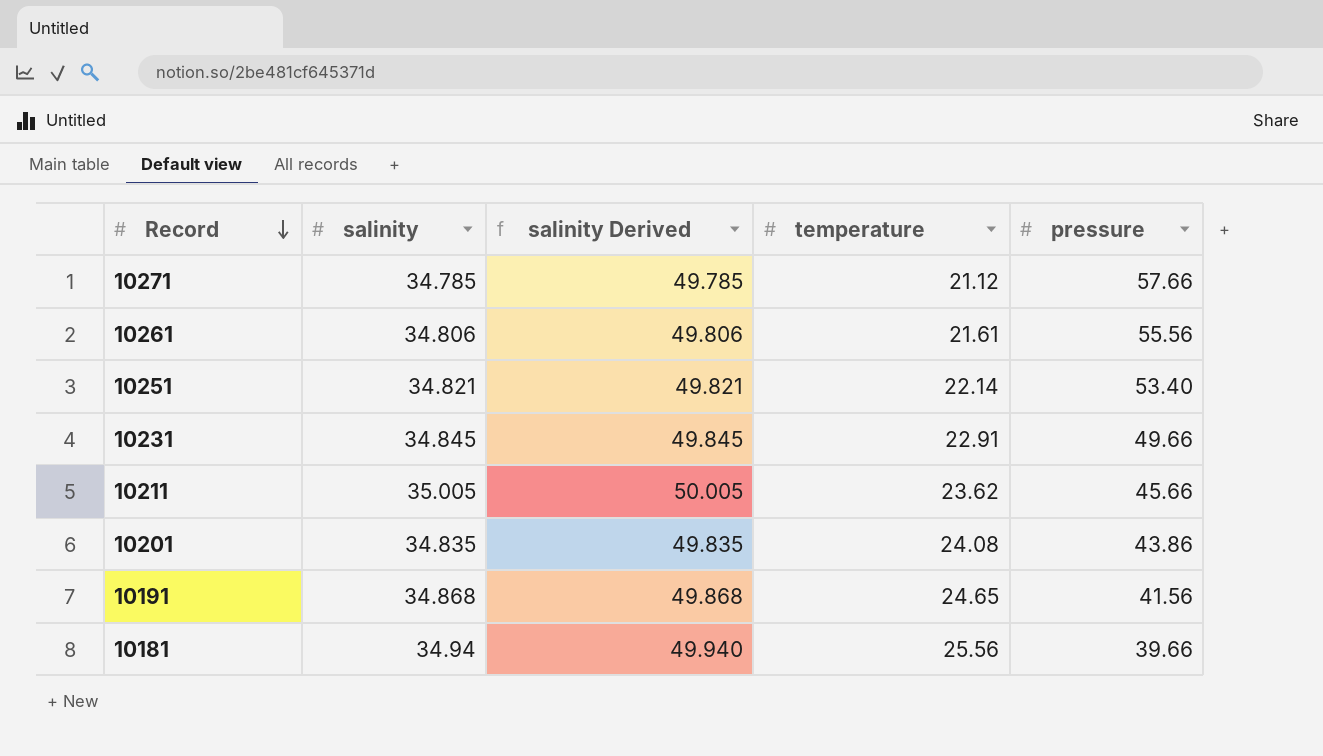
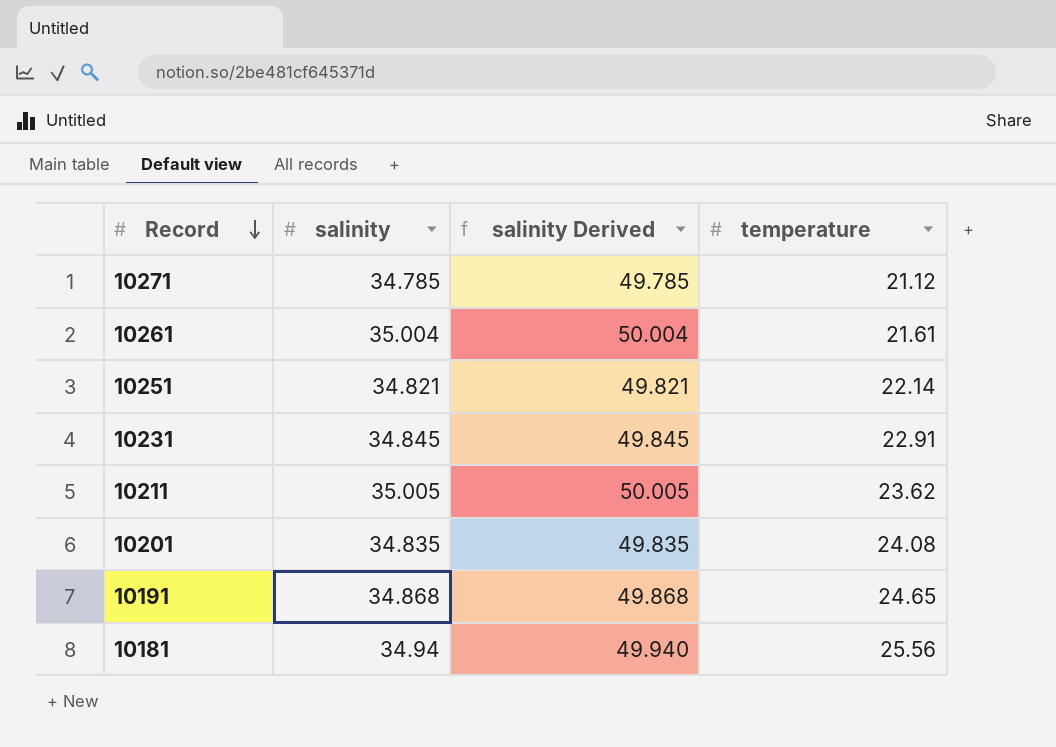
column pressure | position: 5 -> none
10261 | salinity: 34.806 -> 35.004
10261 | salinity Derived: 49.806 -> 50.004

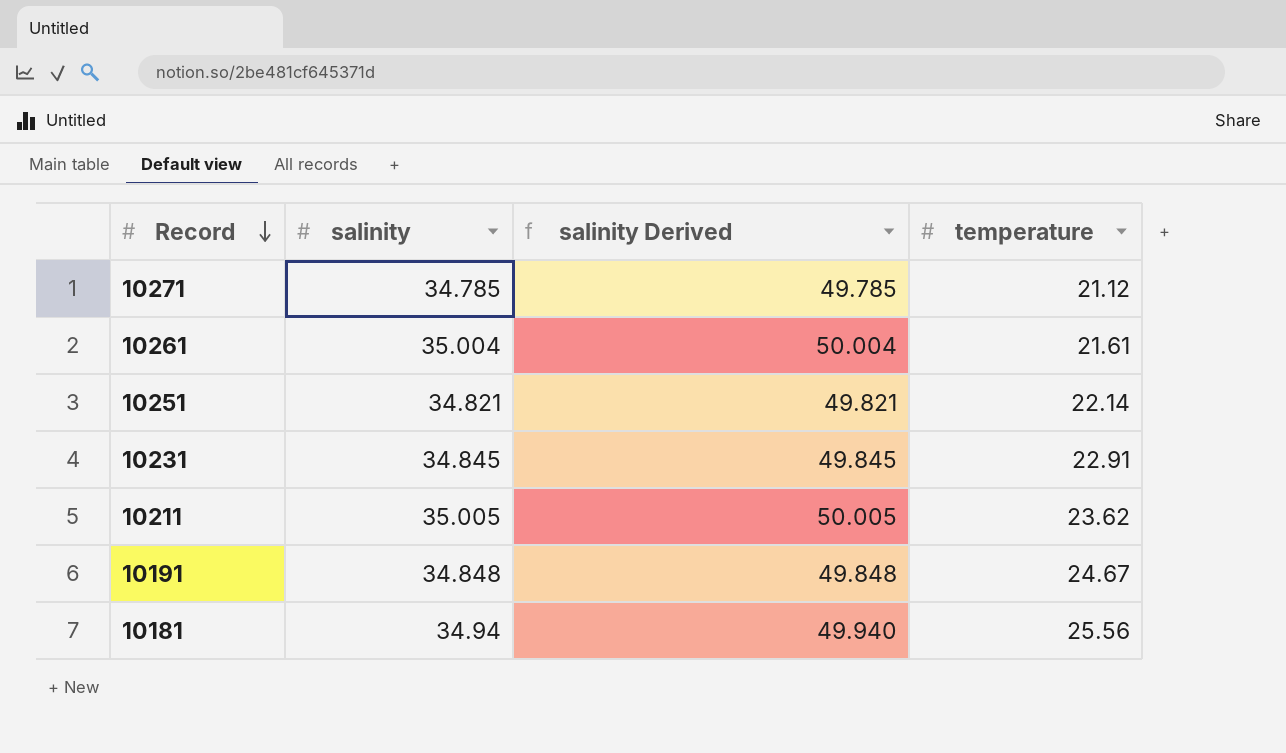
row 10201: 34.835 | 49.835 | 24.08 -> none
10191 | salinity: 34.868 -> 34.848
10191 | salinity Derived: 49.868 -> 49.848
10191 | temperature: 24.65 -> 24.67

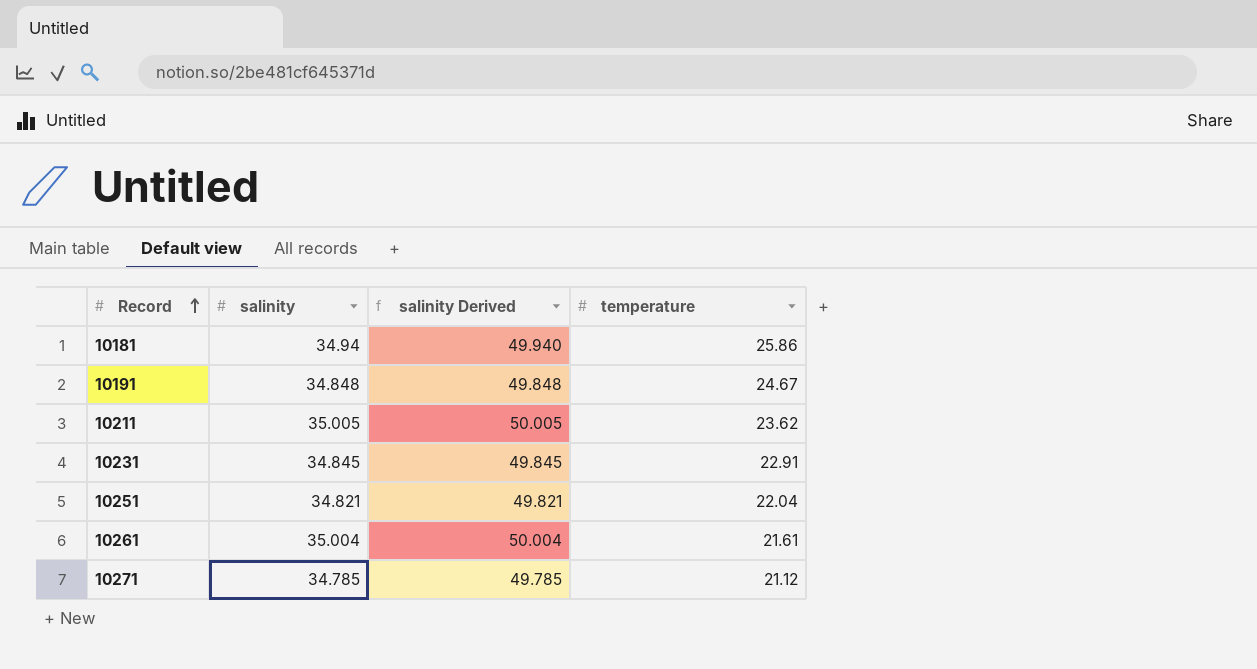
row order: Record descending -> Record ascending
10181 | temperature: 25.56 -> 25.86
10251 | temperature: 22.14 -> 22.04

